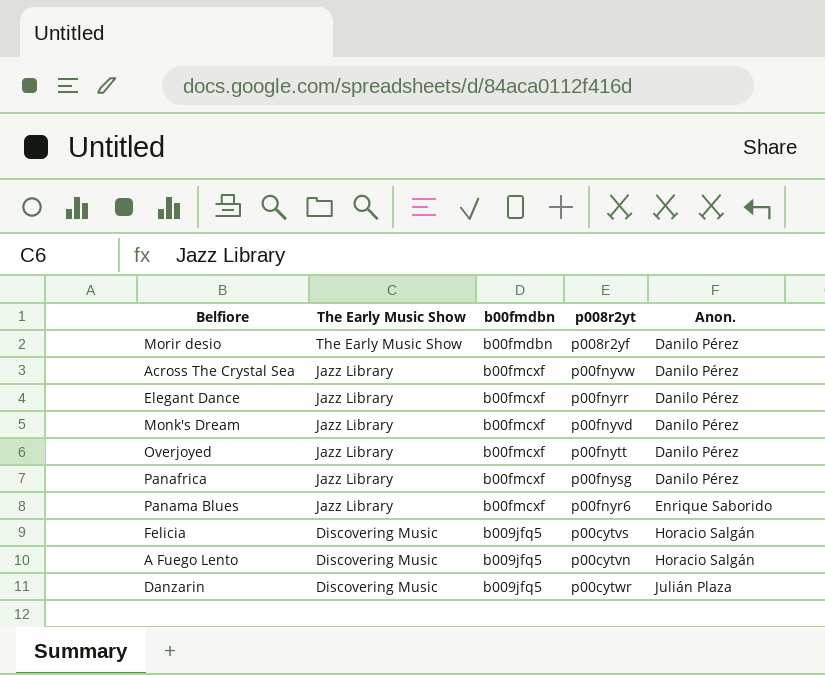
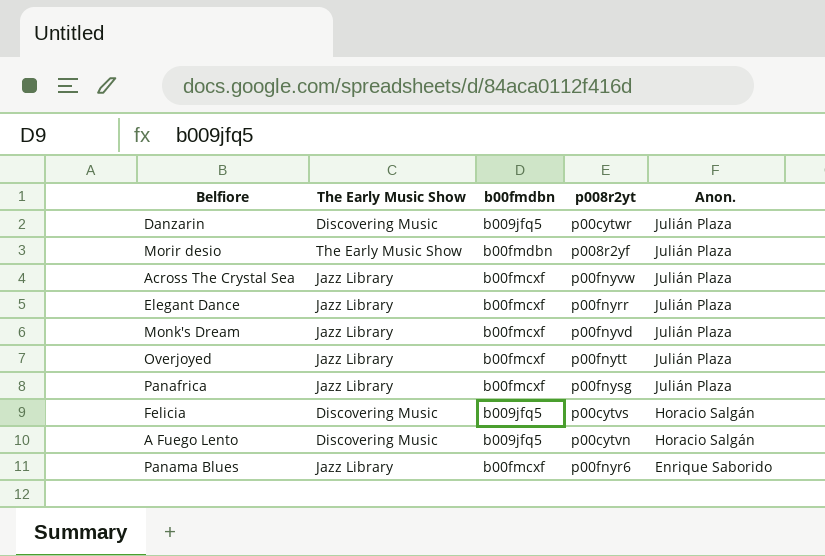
row order: The Early Music Show descending -> Anon. descending
Morir desio | Anon.: Danilo Pérez -> Julián Plaza
Across The Crystal Sea | Anon.: Danilo Pérez -> Julián Plaza
Elegant Dance | Anon.: Danilo Pérez -> Julián Plaza
Monk's Dream | Anon.: Danilo Pérez -> Julián Plaza
Overjoyed | Anon.: Danilo Pérez -> Julián Plaza
Panafrica | Anon.: Danilo Pérez -> Julián Plaza

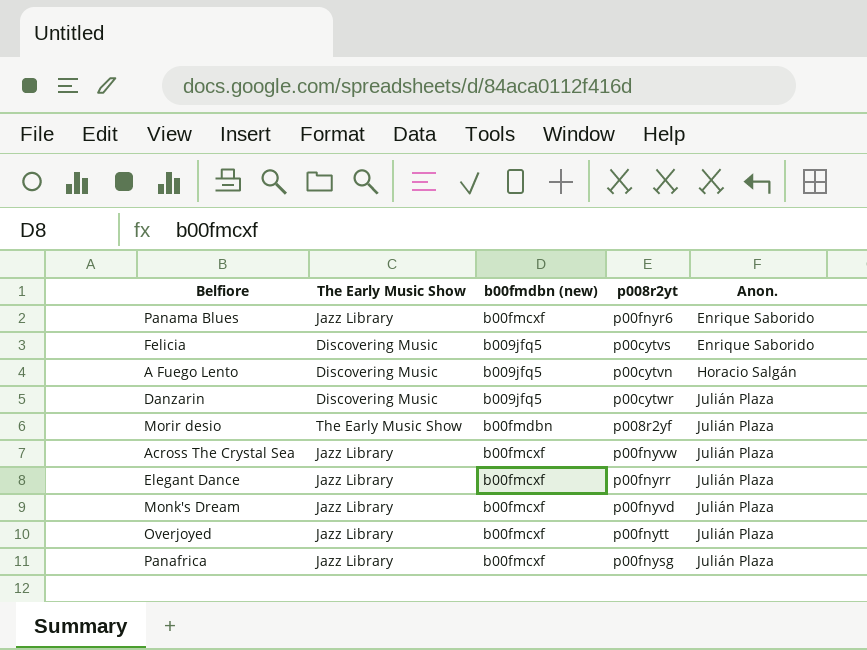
row order: Anon. descending -> Anon. ascending
column name: b00fmdbn -> b00fmdbn (new)
Felicia | Anon.: Horacio Salgán -> Enrique Saborido

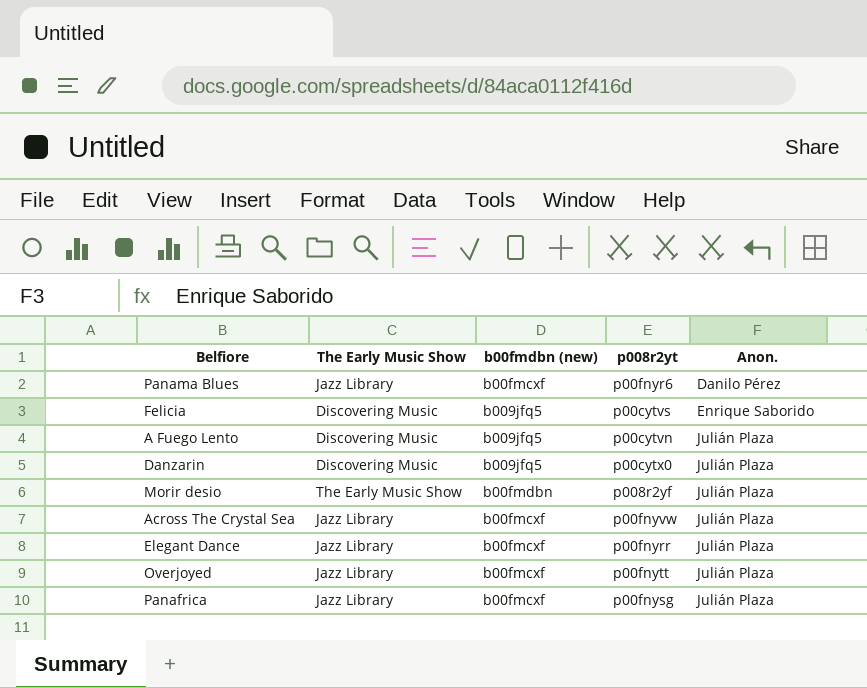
row Monk's Dream: Jazz Library | b00fmcxf | p00fnyvd | Julián Plaza -> none
Panama Blues | Anon.: Enrique Saborido -> Danilo Pérez
A Fuego Lento | Anon.: Horacio Salgán -> Julián Plaza
Danzarin | p008r2yt: p00cytwr -> p00cytx0

